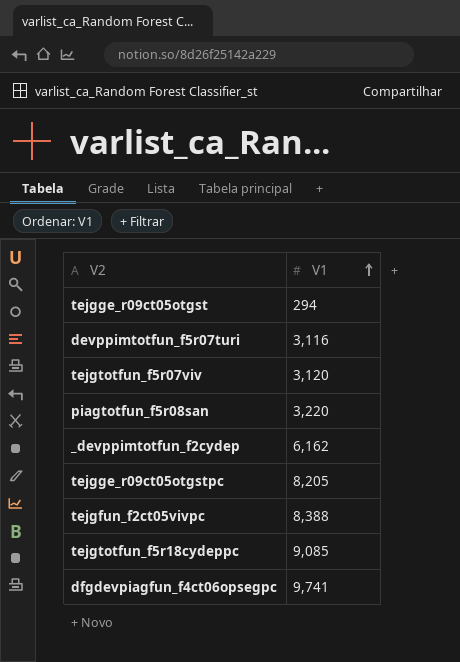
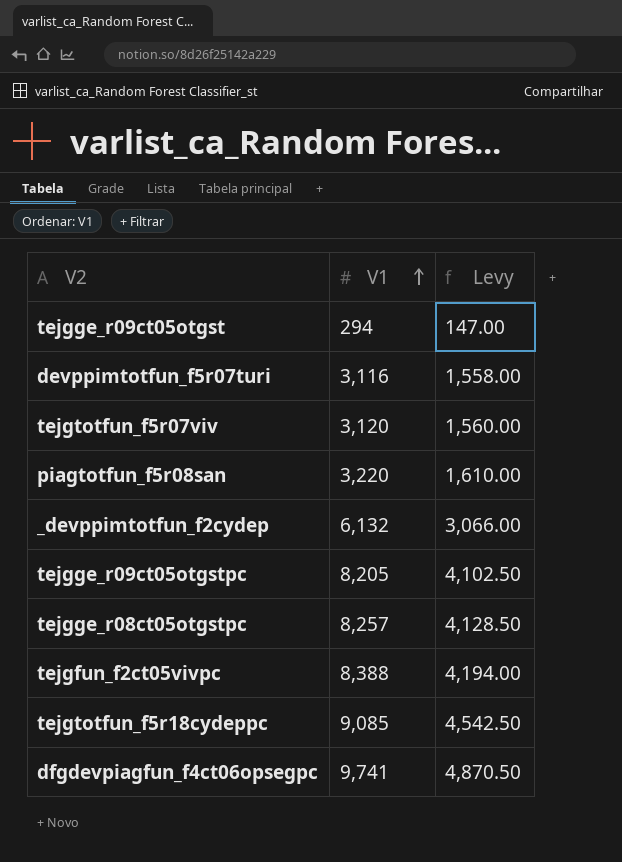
column Levy | formula: none -> [V1] * 0.5
_devppimtotfun_f2cydep | V1: 6,162 -> 6,132
row tejgge_r08ct05otgstpc: none -> 8,257 | 4,128.50

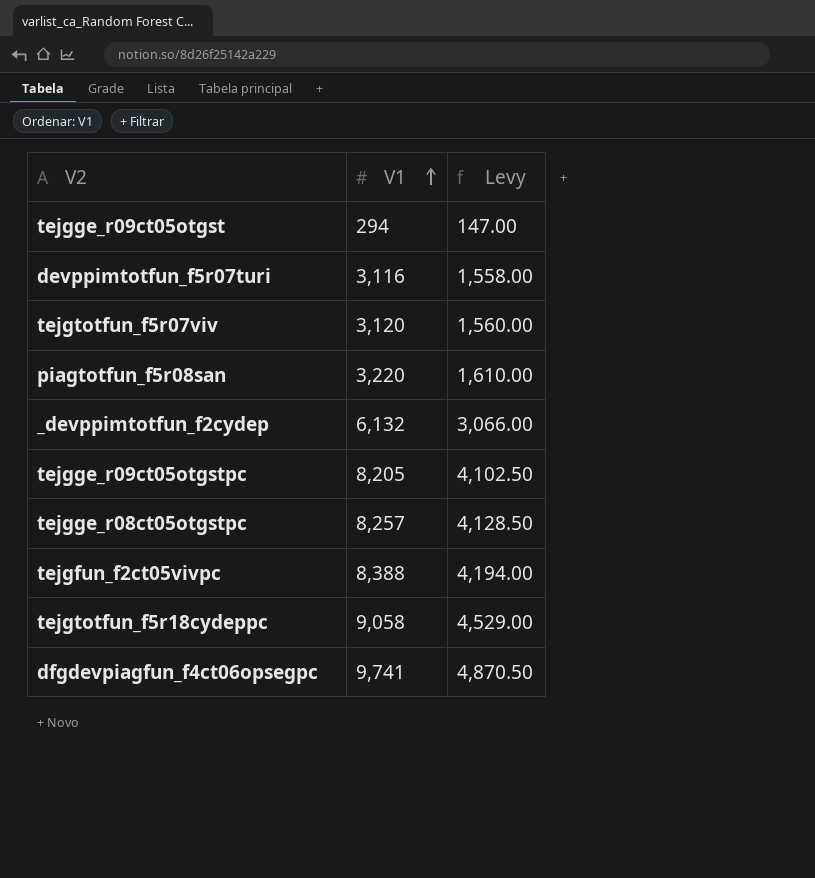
tejgtotfun_f5r18cydeppc | V1: 9,085 -> 9,058
tejgtotfun_f5r18cydeppc | Levy: 4,542.50 -> 4,529.00

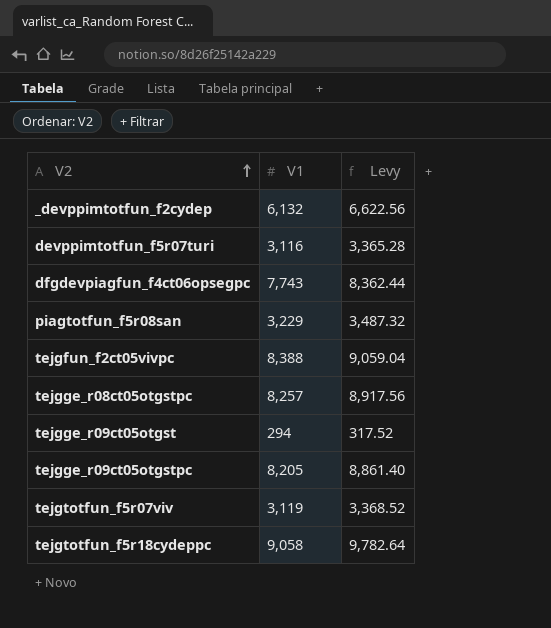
row order: V1 ascending -> V2 ascending
column Levy | formula: [V1] * 0.5 -> [V1] * 1.08
dfgdevpiagfun_f4ct06opsegpc | V1: 9,741 -> 7,743
piagtotfun_f5r08san | V1: 3,220 -> 3,229
tejgtotfun_f5r07viv | V1: 3,120 -> 3,119

